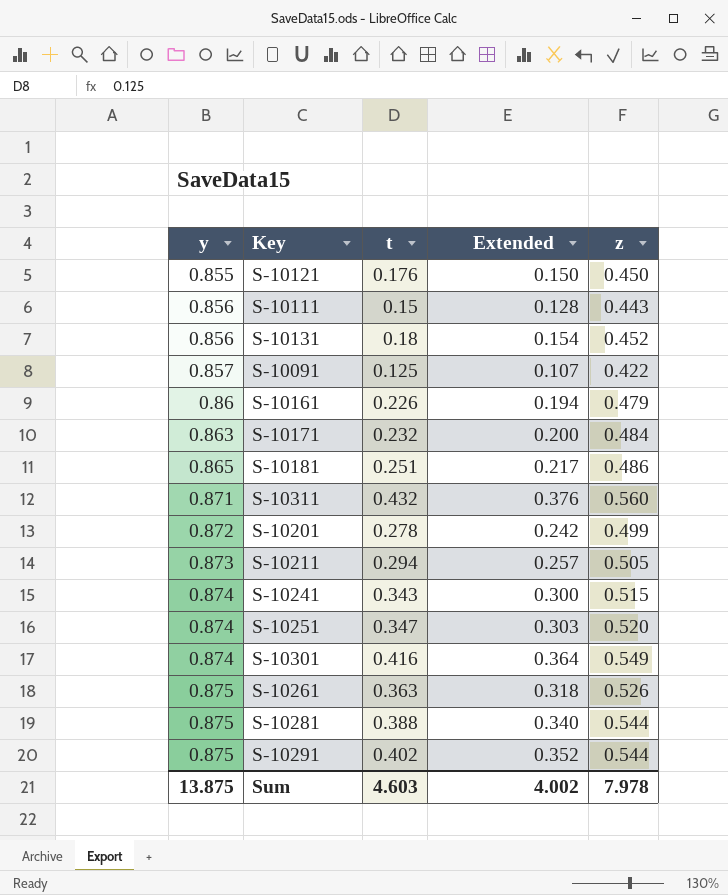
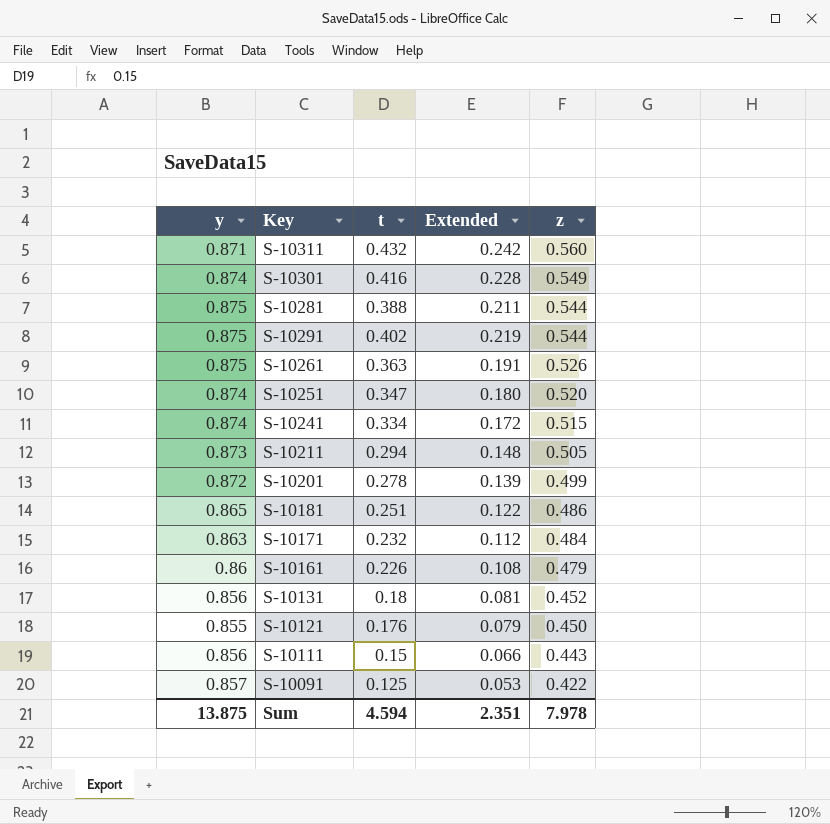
row order: y ascending -> z descending
column Extended | formula: [y] * [t] -> [t] * [z]
S-10241 | t: 0.343 -> 0.334
Sum | t: 4.603 -> 4.594
Sum | Extended: 4.002 -> 2.351

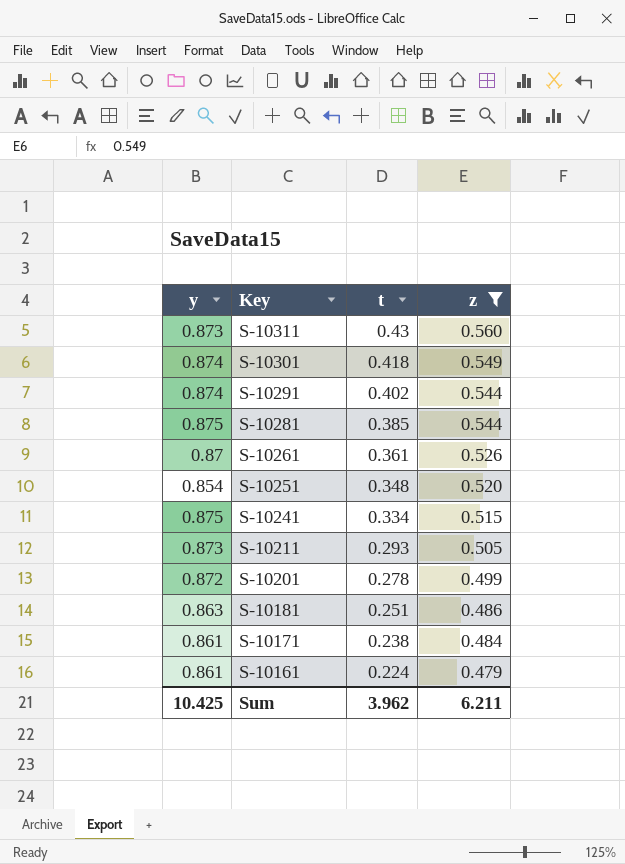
filter: none -> z >= 0.479
row order: z descending -> Key descending
column Extended | formula: [t] * [z] -> none
S-10311 | y: 0.871 -> 0.873
S-10311 | t: 0.432 -> 0.43
S-10301 | t: 0.416 -> 0.418
S-10291 | y: 0.875 -> 0.874
S-10281 | t: 0.388 -> 0.385
S-10261 | y: 0.875 -> 0.87
S-10261 | t: 0.363 -> 0.361
S-10251 | y: 0.874 -> 0.854
S-10251 | t: 0.347 -> 0.348
S-10241 | y: 0.874 -> 0.875
S-10211 | t: 0.294 -> 0.293
S-10181 | y: 0.865 -> 0.863
S-10171 | y: 0.863 -> 0.861
S-10171 | t: 0.232 -> 0.238
S-10161 | y: 0.86 -> 0.861
S-10161 | t: 0.226 -> 0.224
Sum | y: 13.875 -> 10.425
Sum | t: 4.594 -> 3.962
Sum | z: 7.978 -> 6.211

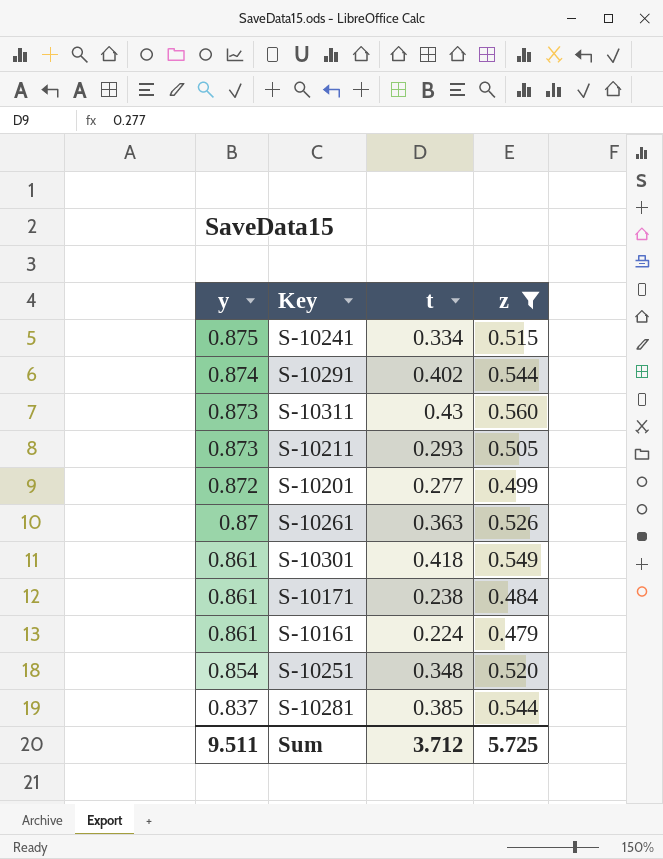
row order: Key descending -> y descending
row S-10181: 0.863 | 0.251 | 0.486 -> none
S-10201 | t: 0.278 -> 0.277
S-10261 | t: 0.361 -> 0.363
S-10301 | y: 0.874 -> 0.861
S-10281 | y: 0.875 -> 0.837
Sum | y: 10.425 -> 9.511
Sum | t: 3.962 -> 3.712
Sum | z: 6.211 -> 5.725

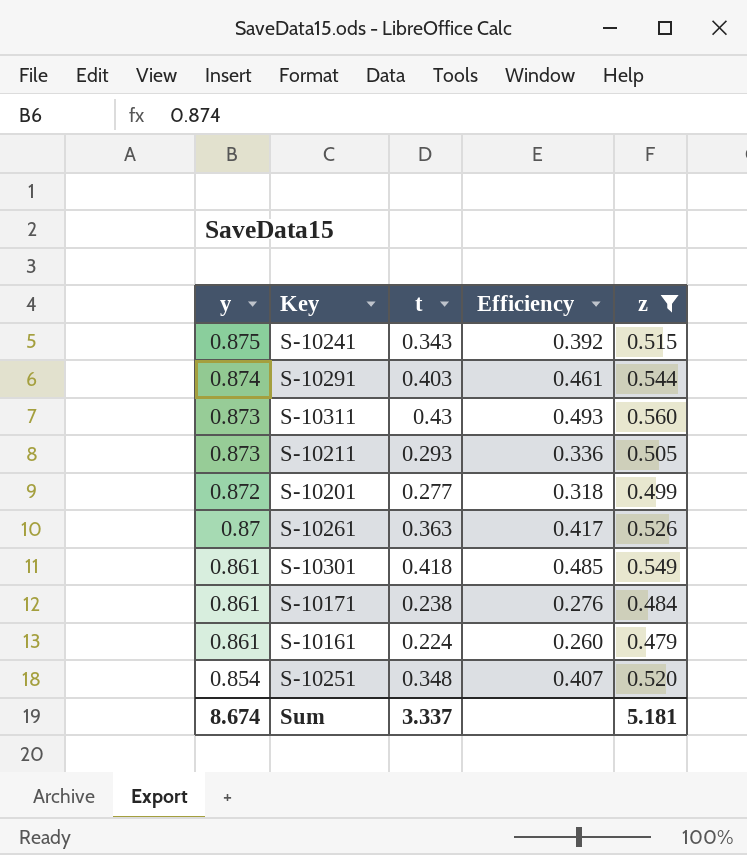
column Efficiency | formula: none -> [t] / [y]
row S-10281: 0.837 | 0.385 | 0.544 -> none
S-10241 | t: 0.334 -> 0.343
S-10291 | t: 0.402 -> 0.403
Sum | y: 9.511 -> 8.674
Sum | t: 3.712 -> 3.337
Sum | z: 5.725 -> 5.181

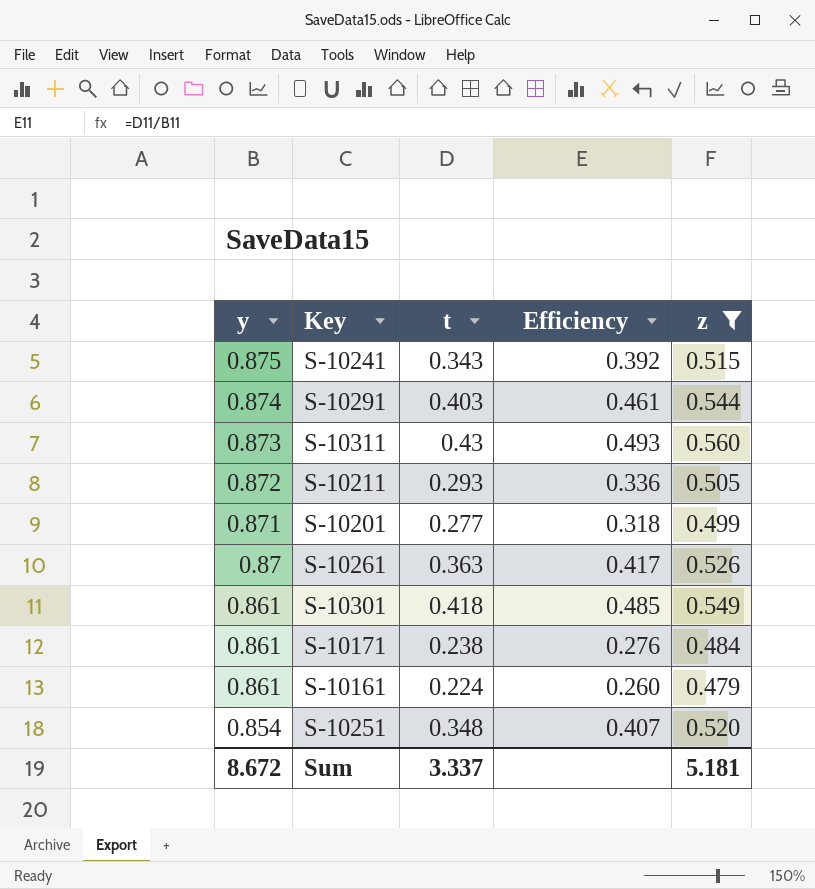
S-10211 | y: 0.873 -> 0.872
S-10201 | y: 0.872 -> 0.871
Sum | y: 8.674 -> 8.672

